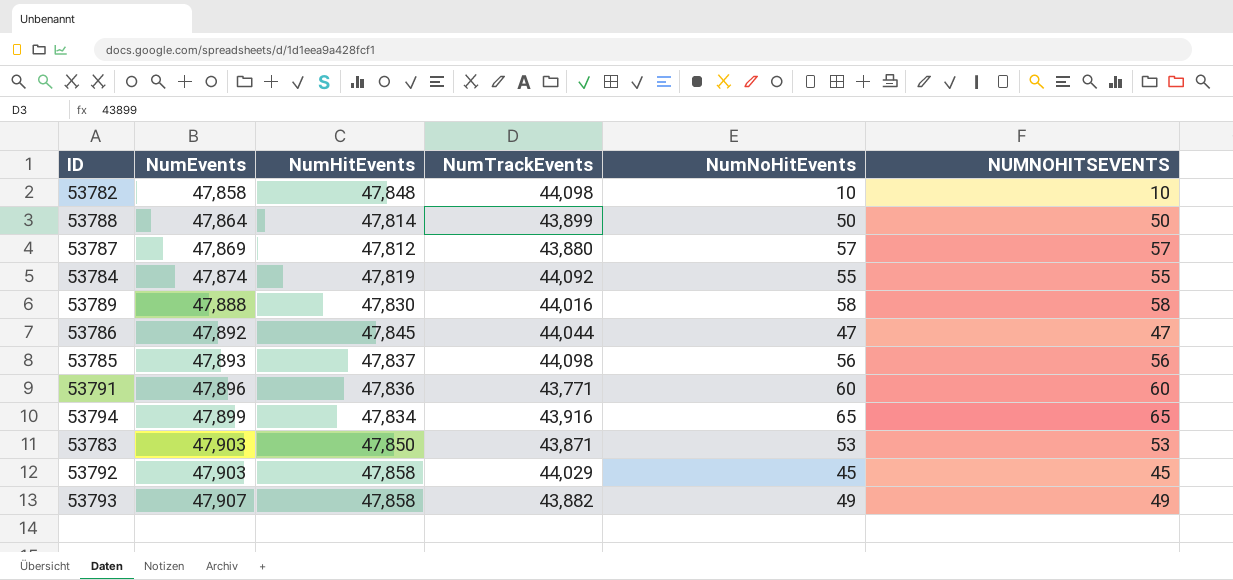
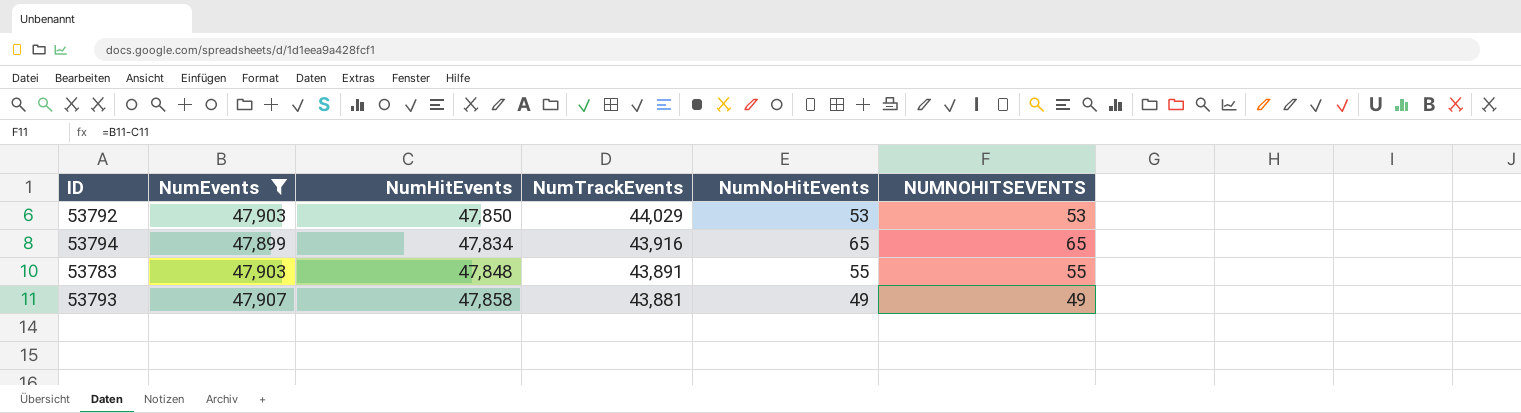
filter: none -> NumEvents >= 47,899
row order: NumEvents ascending -> NumTrackEvents descending
53792 | NumHitEvents: 47,858 -> 47,850
53792 | NumNoHitEvents: 45 -> 53
53792 | NUMNOHITSEVENTS: 45 -> 53
53783 | NumHitEvents: 47,850 -> 47,848
53783 | NumTrackEvents: 43,871 -> 43,891
53783 | NumNoHitEvents: 53 -> 55
53783 | NUMNOHITSEVENTS: 53 -> 55
53793 | NumTrackEvents: 43,882 -> 43,881

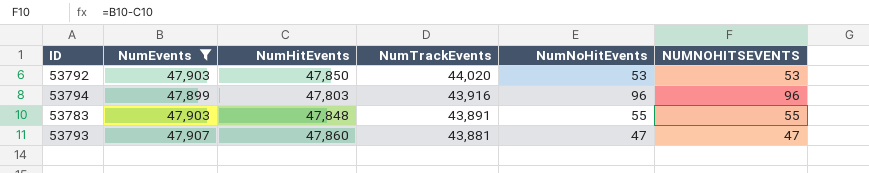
53792 | NumTrackEvents: 44,029 -> 44,020
53794 | NumHitEvents: 47,834 -> 47,803
53794 | NumNoHitEvents: 65 -> 96
53794 | NUMNOHITSEVENTS: 65 -> 96
53793 | NumHitEvents: 47,858 -> 47,860
53793 | NumNoHitEvents: 49 -> 47
53793 | NUMNOHITSEVENTS: 49 -> 47

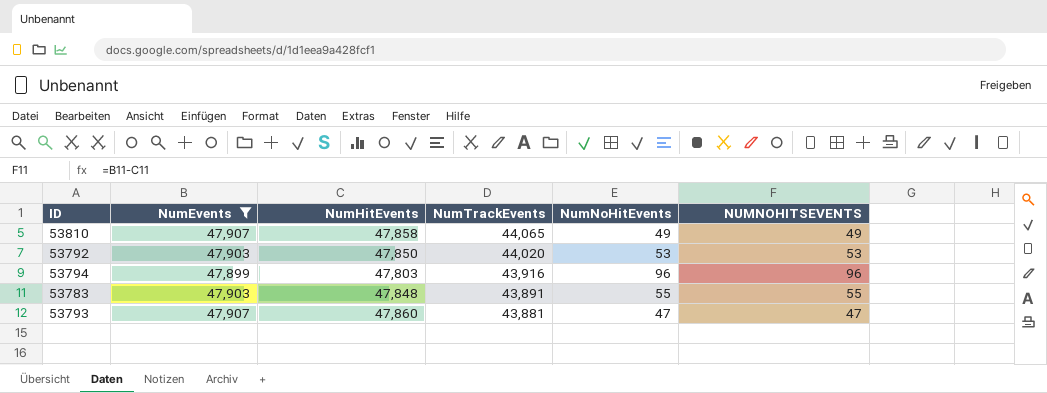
row 53810: none -> 47,907 | 47,858 | 44,065 | 49 | 49

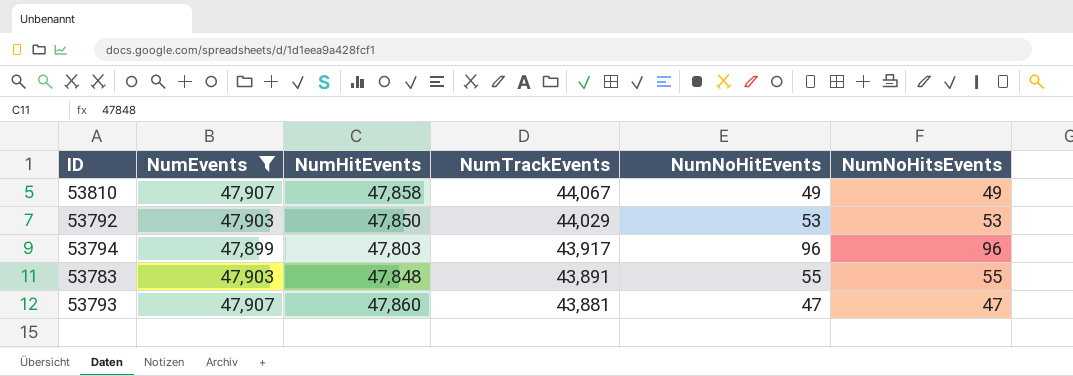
column name: NUMNOHITSEVENTS -> NumNoHitsEvents
53810 | NumTrackEvents: 44,065 -> 44,067
53792 | NumTrackEvents: 44,020 -> 44,029
53794 | NumTrackEvents: 43,916 -> 43,917

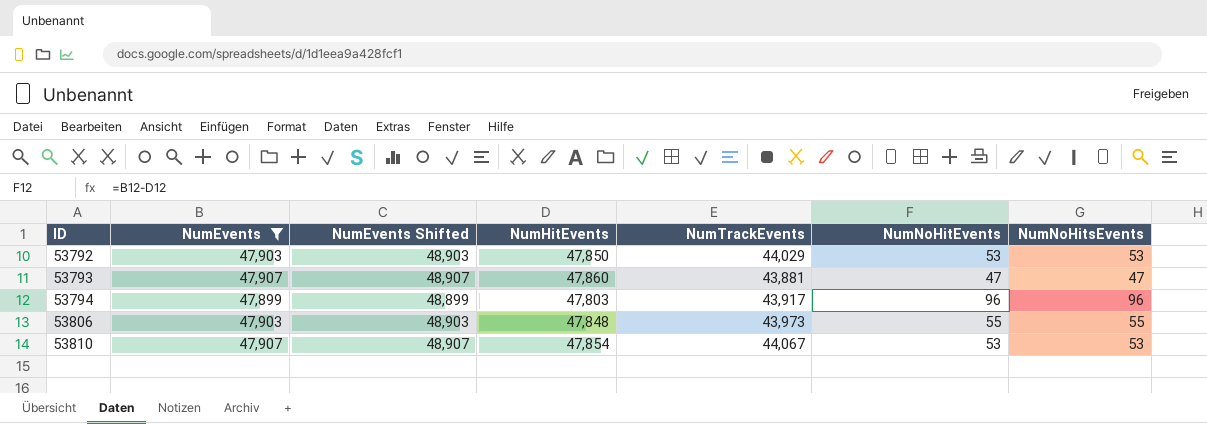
row order: NumTrackEvents descending -> ID ascending
column NumEvents Shifted | formula: none -> [NumEvents] + 1000
row 53783: 47,903 | 47,848 | 43,891 | 55 | 55 -> none
row 53806: none -> 47,903 | 48,903 | 47,848 | 43,973 | 55 | 55
53810 | NumHitEvents: 47,858 -> 47,854
53810 | NumNoHitEvents: 49 -> 53
53810 | NumNoHitsEvents: 49 -> 53

